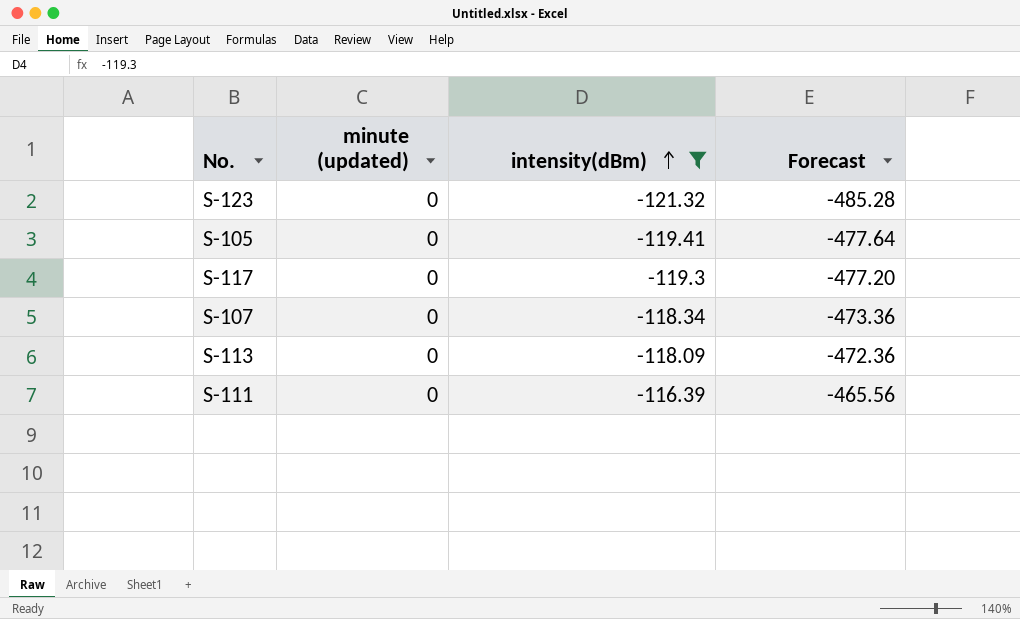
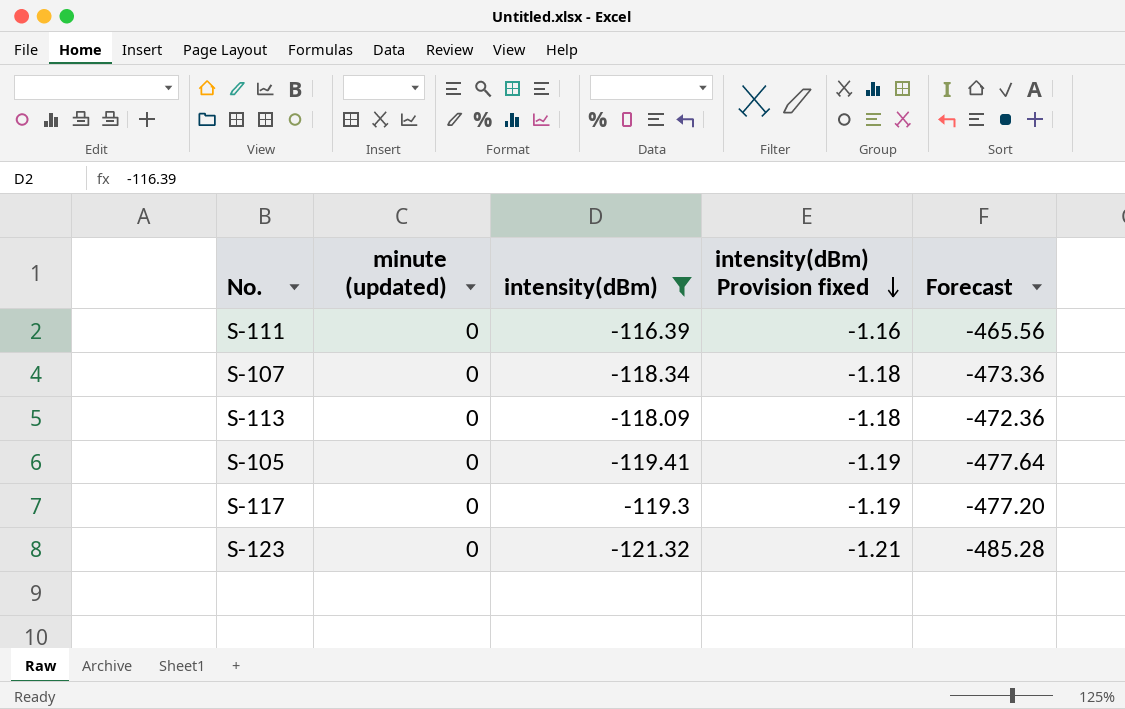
row order: intensity(dBm) ascending -> intensity(dBm) Provision fixed descending
column intensity(dBm) Provision fixed | formula: none -> [intensity(dBm)] * 0.01

